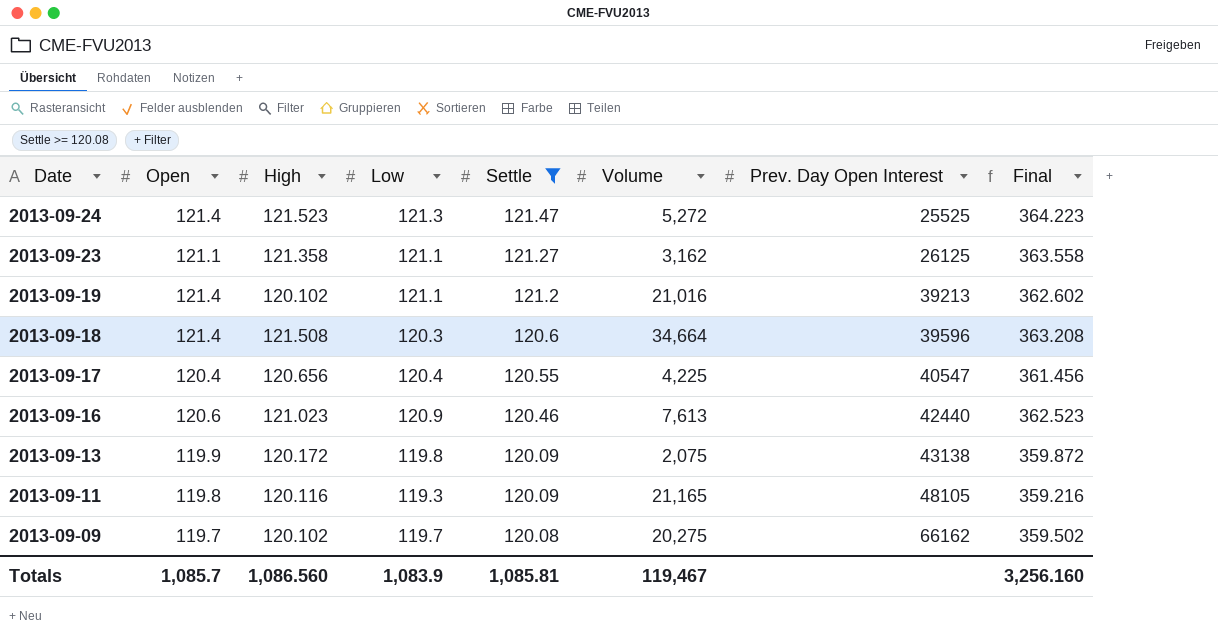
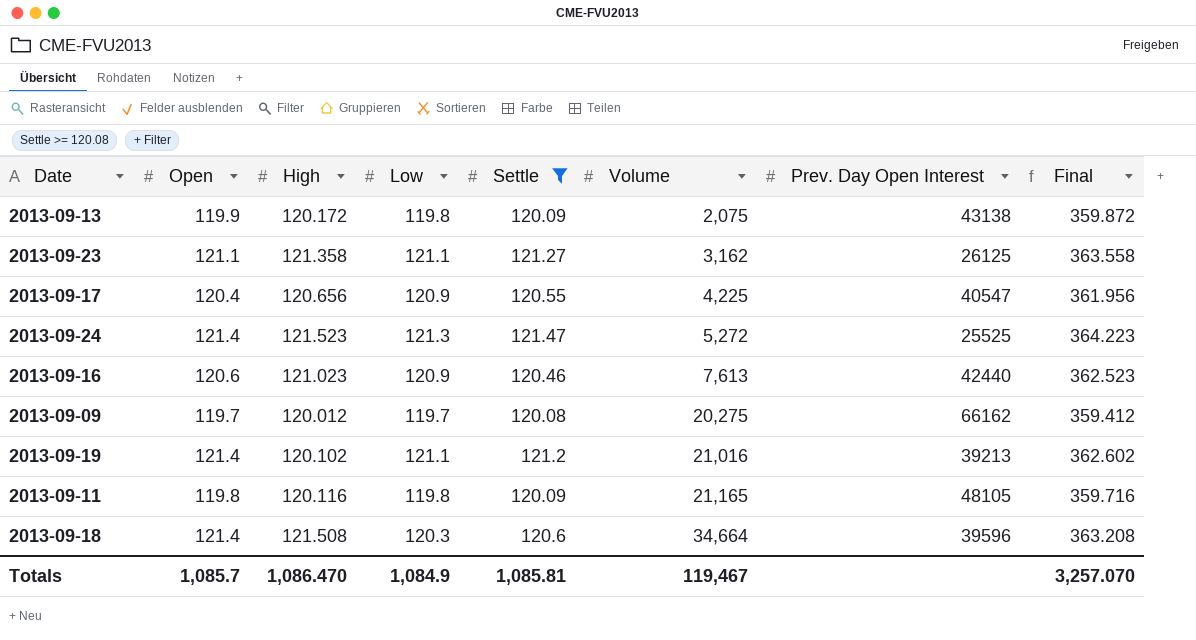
row order: Date descending -> Volume ascending
2013-09-17 | Low: 120.4 -> 120.9
2013-09-17 | Final: 361.456 -> 361.956
2013-09-09 | High: 120.102 -> 120.012
2013-09-09 | Final: 359.502 -> 359.412
2013-09-11 | Low: 119.3 -> 119.8
2013-09-11 | Final: 359.216 -> 359.716
Totals | High: 1,086.560 -> 1,086.470
Totals | Low: 1,083.9 -> 1,084.9
Totals | Final: 3,256.160 -> 3,257.070

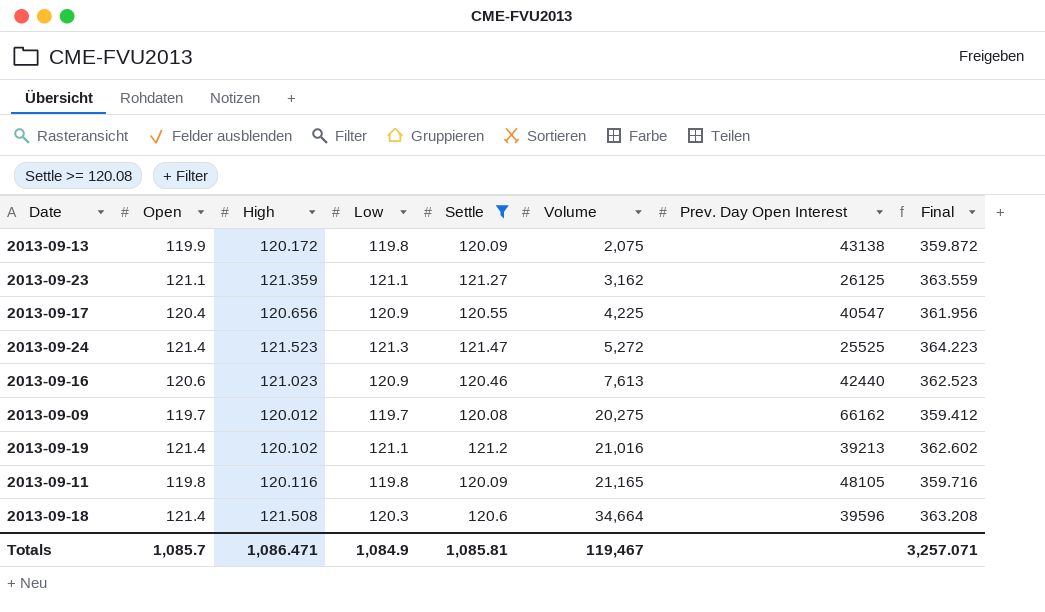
2013-09-23 | High: 121.358 -> 121.359
2013-09-23 | Final: 363.558 -> 363.559
Totals | High: 1,086.470 -> 1,086.471
Totals | Final: 3,257.070 -> 3,257.071

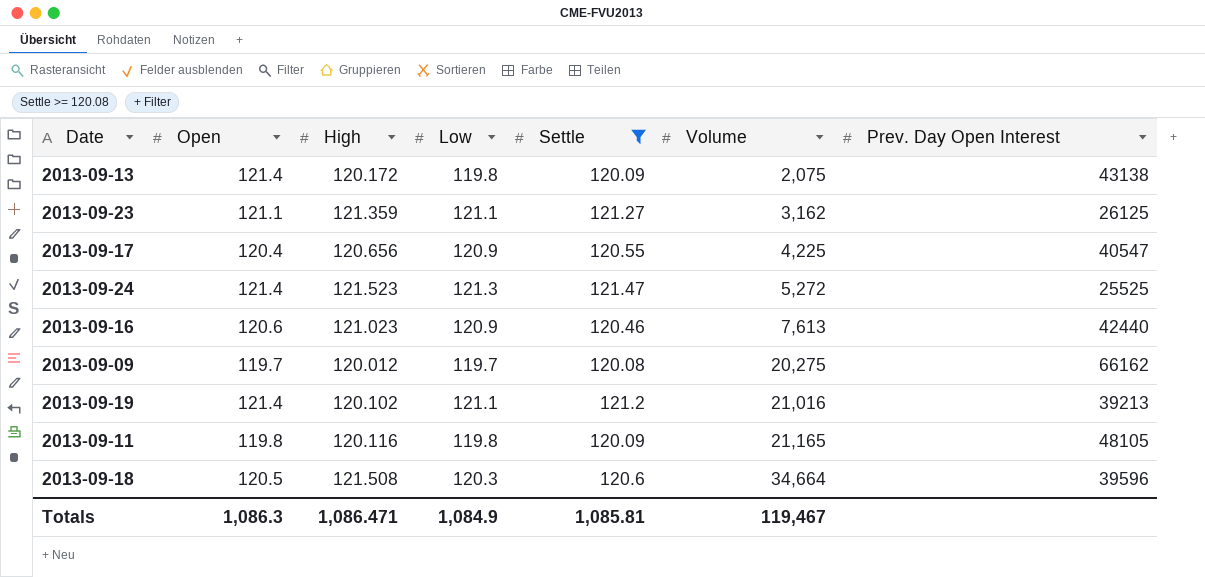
column Final | formula: [Open] + [High] + [Low] -> none
2013-09-13 | Open: 119.9 -> 121.4
2013-09-18 | Open: 121.4 -> 120.5
Totals | Open: 1,085.7 -> 1,086.3

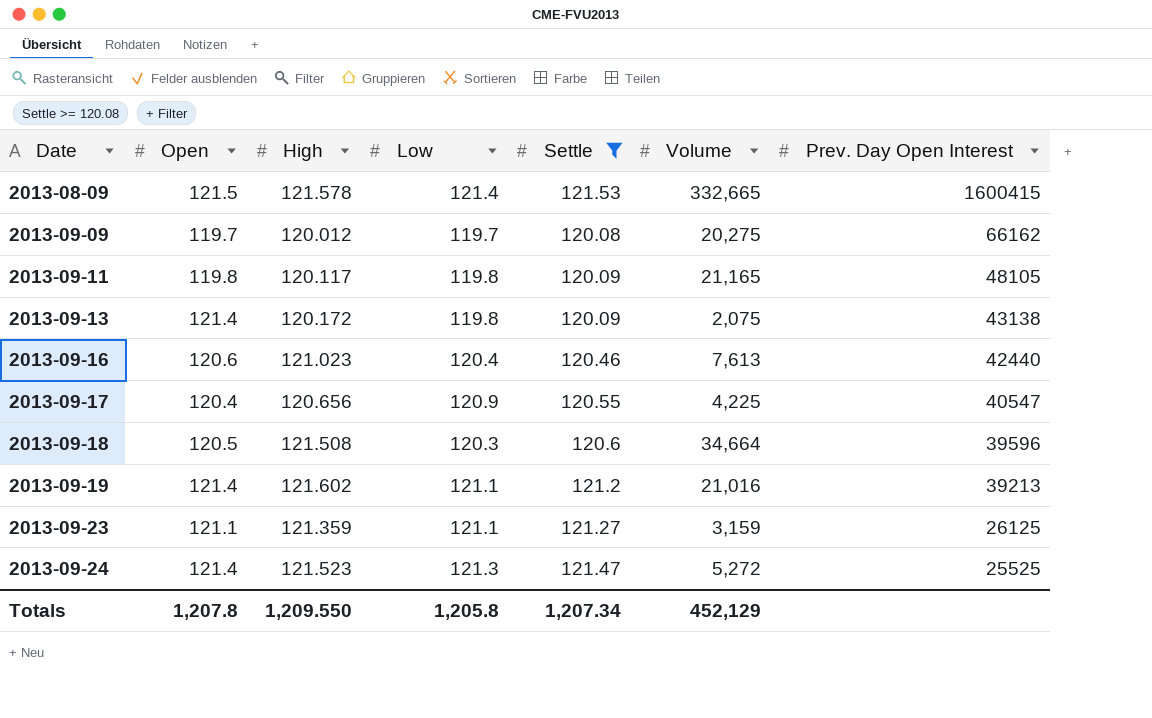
row order: Volume ascending -> Date ascending
row 2013-08-09: none -> 121.5 | 121.578 | 121.4 | 121.53 | 332,665 | 1600415
2013-09-11 | High: 120.116 -> 120.117
2013-09-16 | Low: 120.9 -> 120.4
2013-09-19 | High: 120.102 -> 121.602
2013-09-23 | Volume: 3,162 -> 3,159
Totals | Open: 1,086.3 -> 1,207.8
Totals | High: 1,086.471 -> 1,209.550
Totals | Low: 1,084.9 -> 1,205.8
Totals | Settle: 1,085.81 -> 1,207.34
Totals | Volume: 119,467 -> 452,129

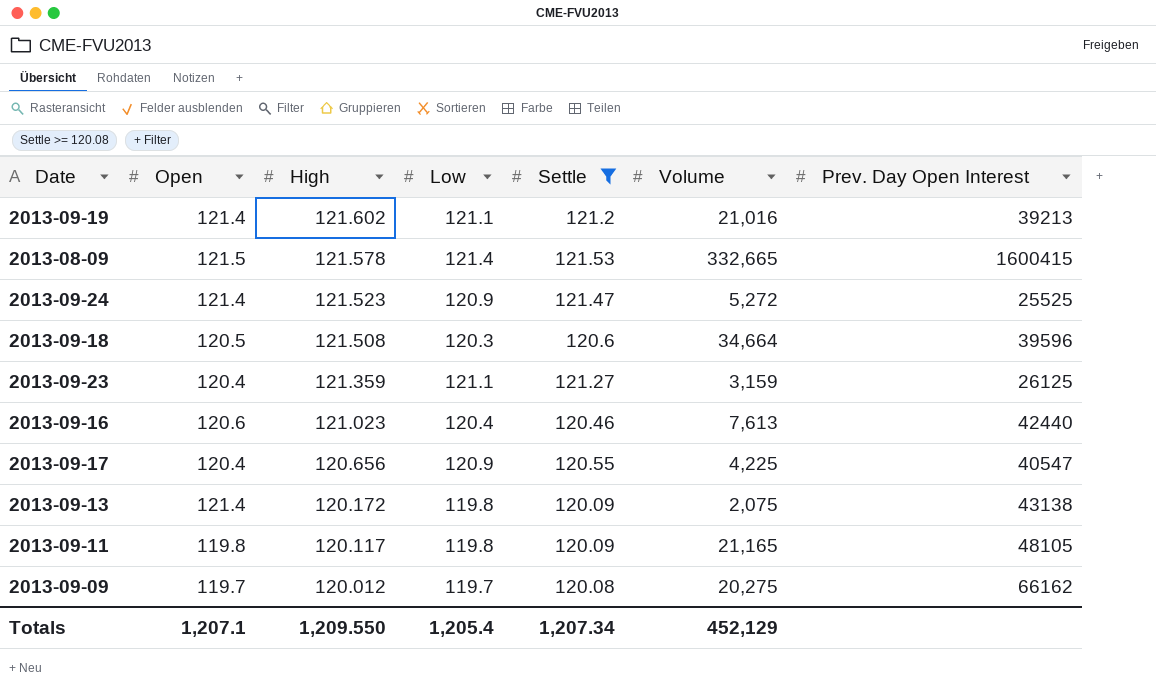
row order: Date ascending -> High descending
2013-09-24 | Low: 121.3 -> 120.9
2013-09-23 | Open: 121.1 -> 120.4
Totals | Open: 1,207.8 -> 1,207.1
Totals | Low: 1,205.8 -> 1,205.4

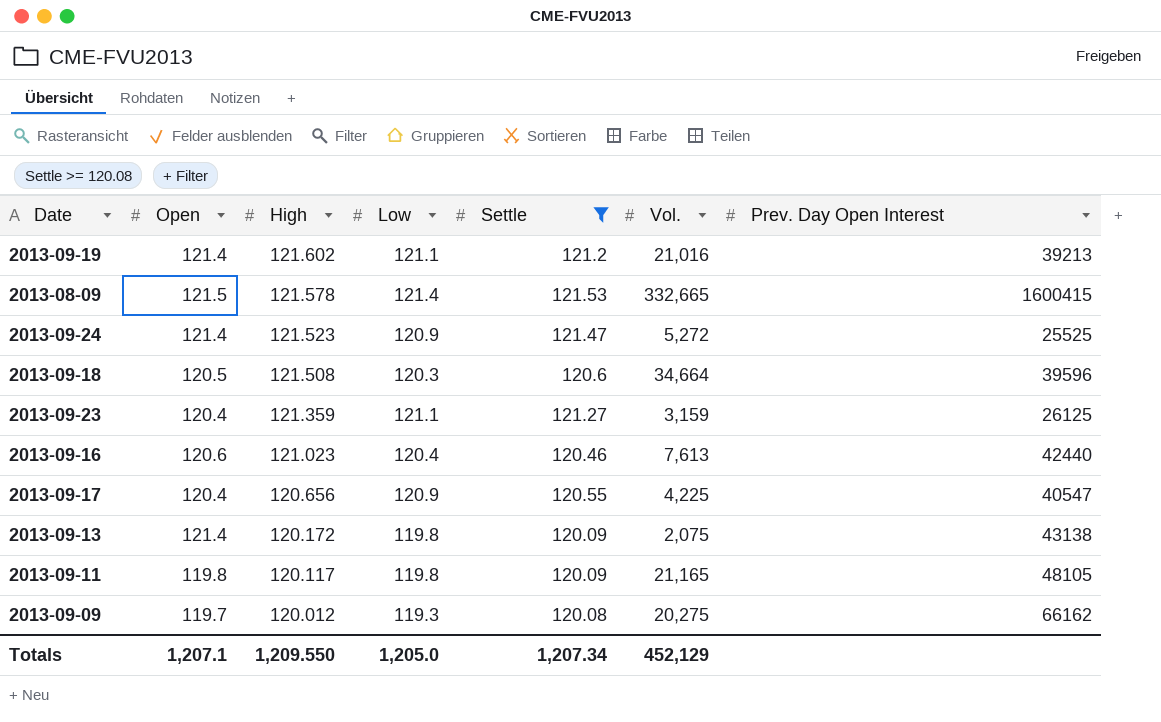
column name: Volume -> Vol.
2013-09-09 | Low: 119.7 -> 119.3
Totals | Low: 1,205.4 -> 1,205.0

